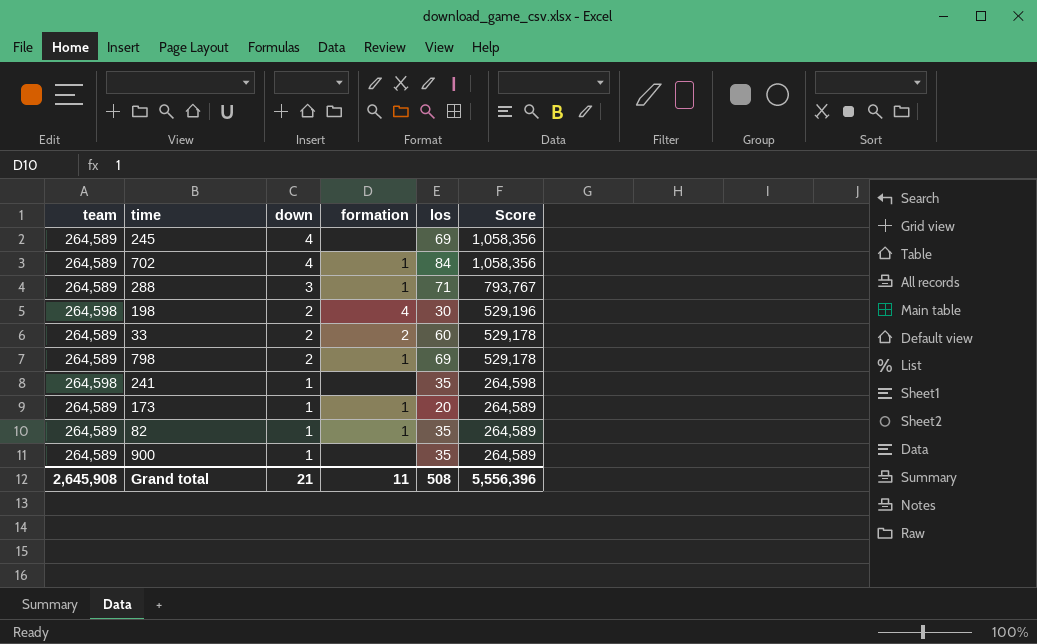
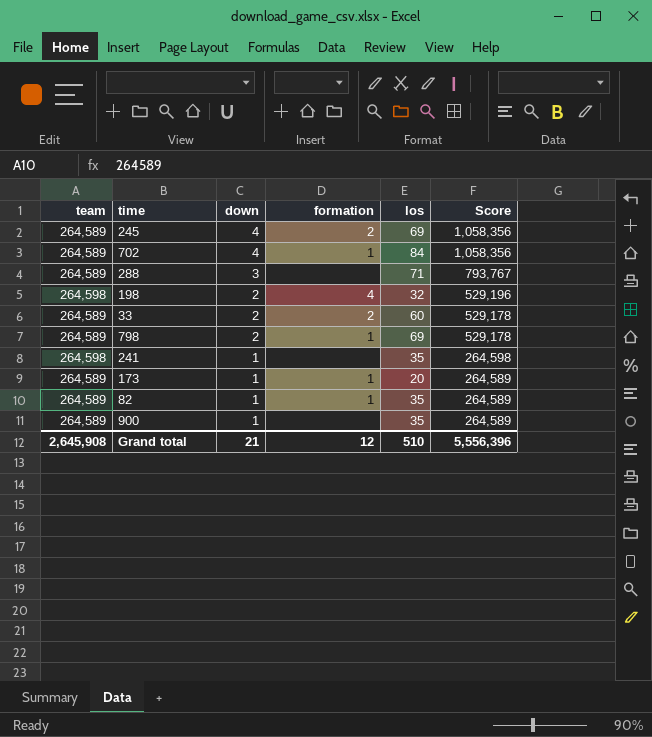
245 | formation: none -> 2
288 | formation: 1 -> none
198 | los: 30 -> 32
Grand total | formation: 11 -> 12
Grand total | los: 508 -> 510

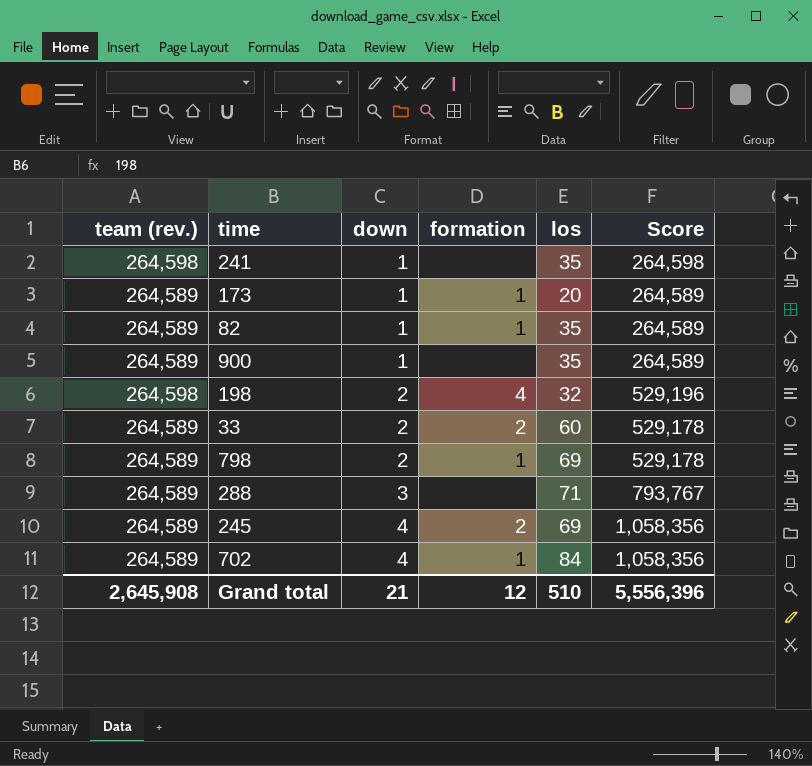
row order: down descending -> down ascending
column name: team -> team (rev.)

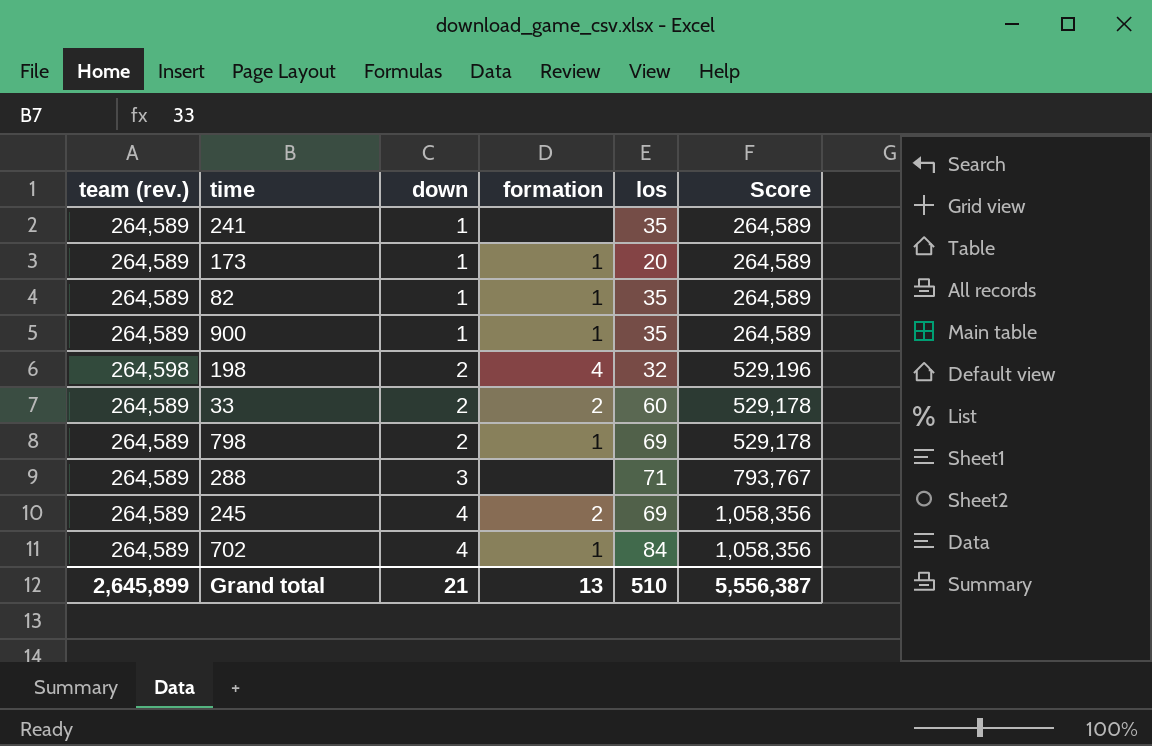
241 | team (rev.): 264,598 -> 264,589
241 | Score: 264,598 -> 264,589
900 | formation: none -> 1
Grand total | team (rev.): 2,645,908 -> 2,645,899
Grand total | formation: 12 -> 13
Grand total | Score: 5,556,396 -> 5,556,387

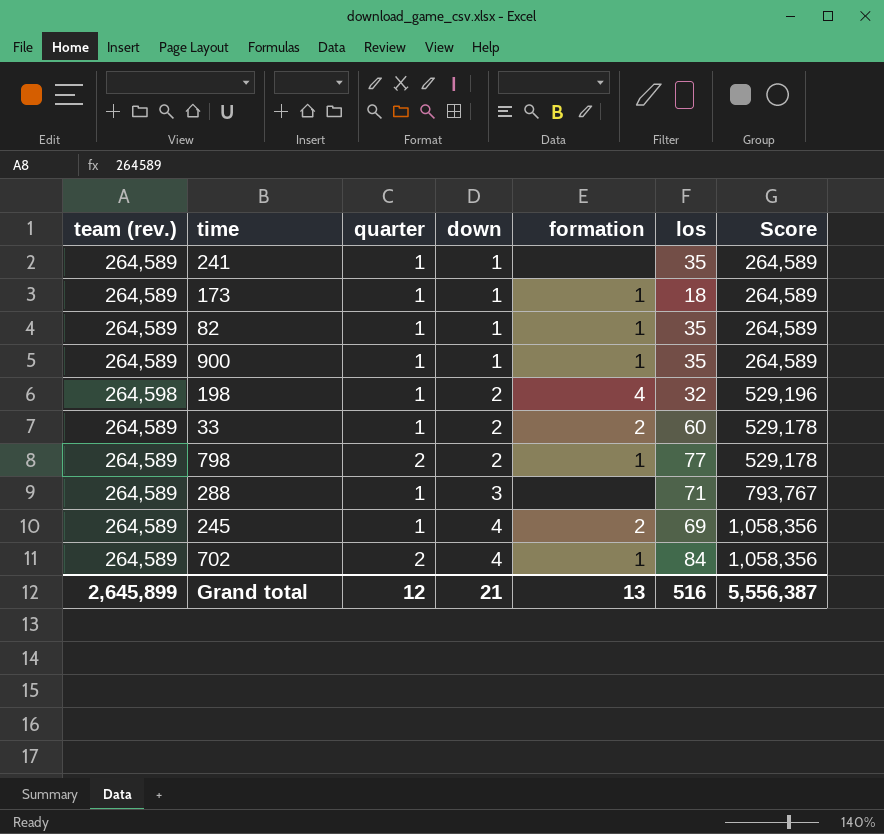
column quarter | position: none -> 3
173 | los: 20 -> 18
798 | los: 69 -> 77
Grand total | los: 510 -> 516

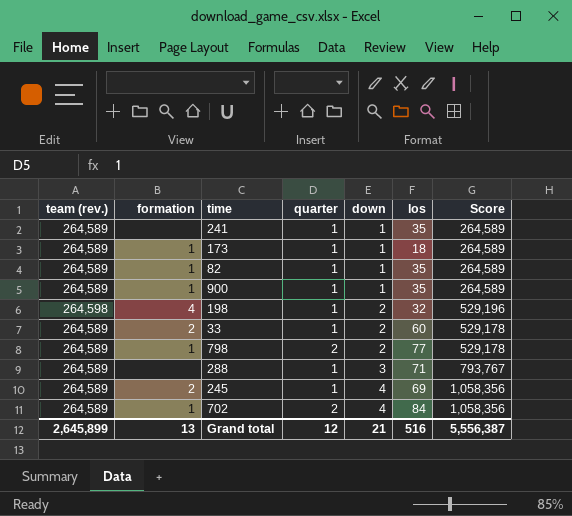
column formation | position: 5 -> 2

